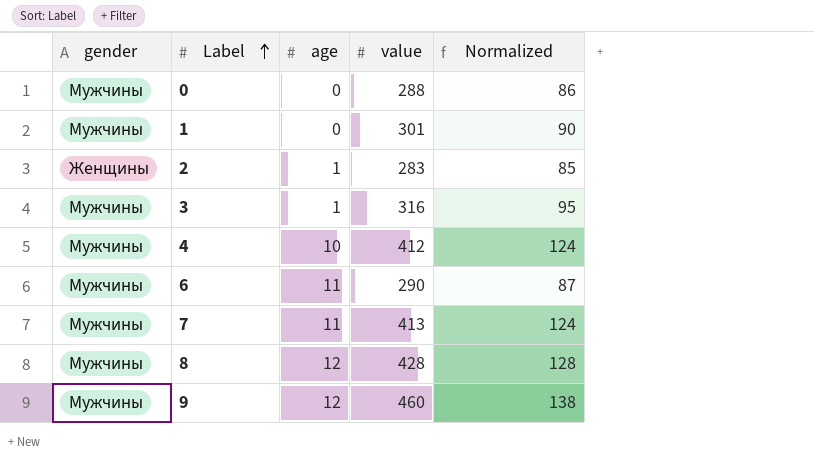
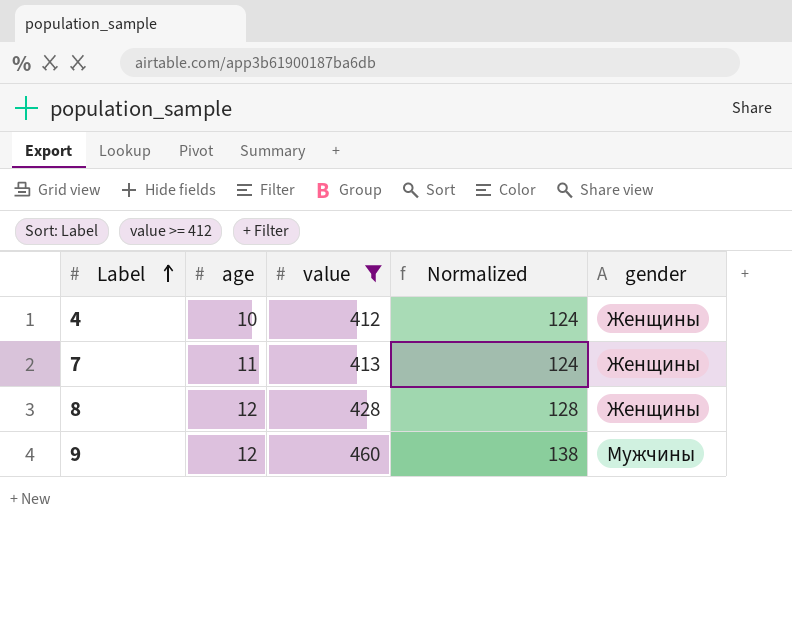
filter: none -> value >= 412
column gender | position: 1 -> 5
4 | gender: Мужчины -> Женщины
7 | gender: Мужчины -> Женщины
8 | gender: Мужчины -> Женщины

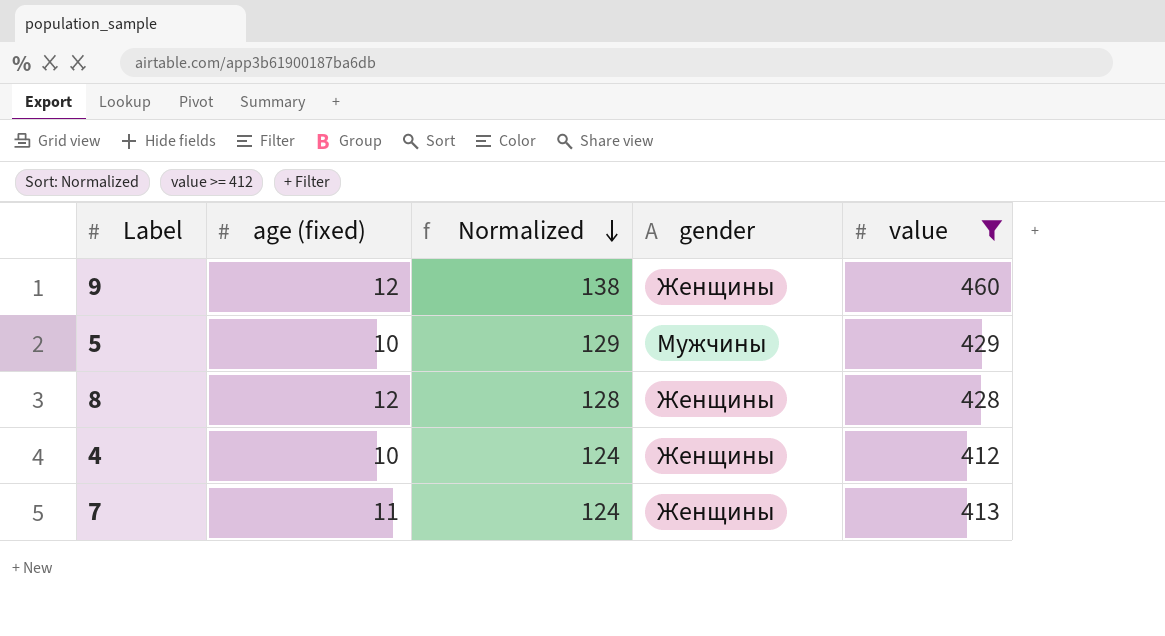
row order: Label ascending -> Normalized descending
column name: age -> age (fixed)
column value | position: 3 -> 5
9 | gender: Мужчины -> Женщины
row 5: none -> 10 | 129 | Мужчины | 429

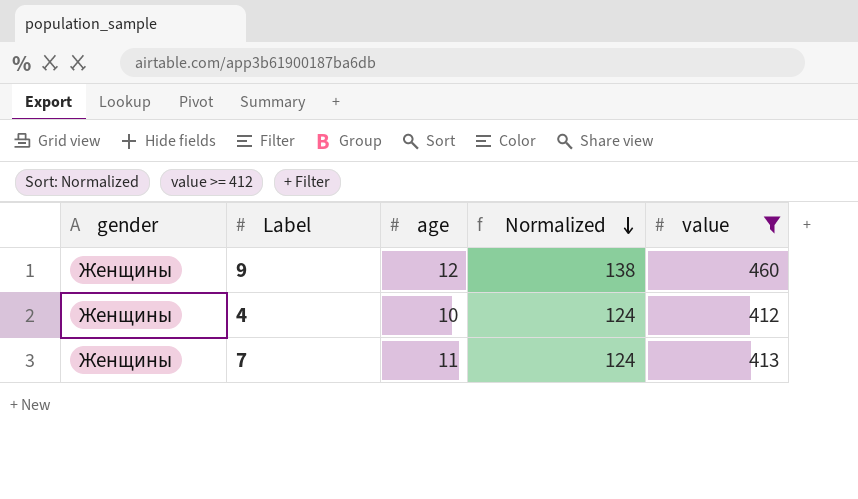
column gender | position: 4 -> 1
column name: age (fixed) -> age
row 5: 10 | 129 | Мужчины | 429 -> none
row 8: 12 | 128 | Женщины | 428 -> none

